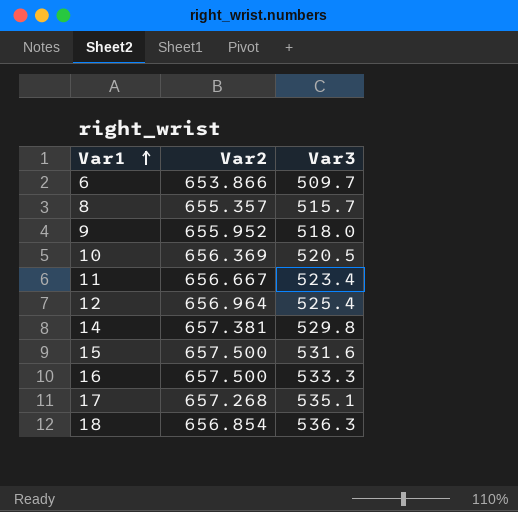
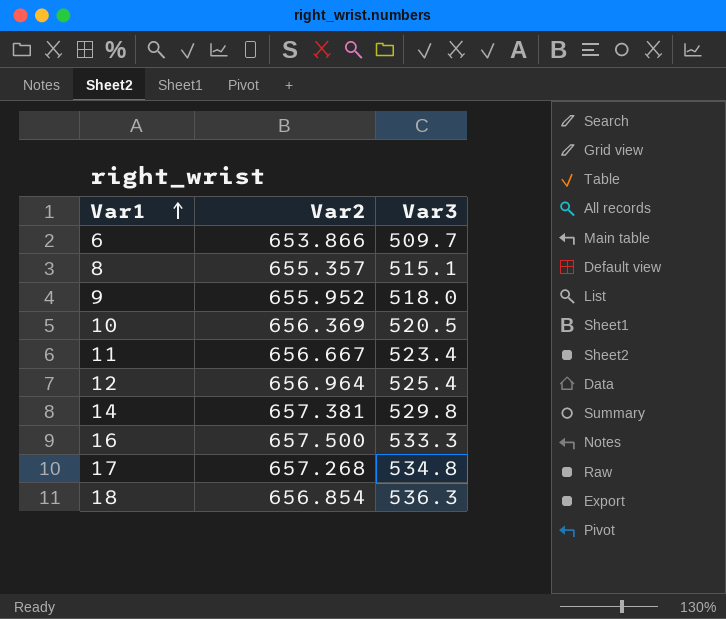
row 15: 657.500 | 531.6 -> none
8 | Var3: 515.7 -> 515.1
17 | Var3: 535.1 -> 534.8

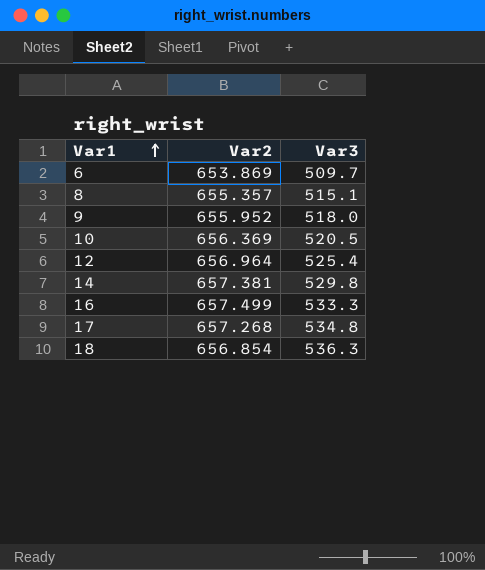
row 11: 656.667 | 523.4 -> none
6 | Var2: 653.866 -> 653.869
16 | Var2: 657.500 -> 657.499

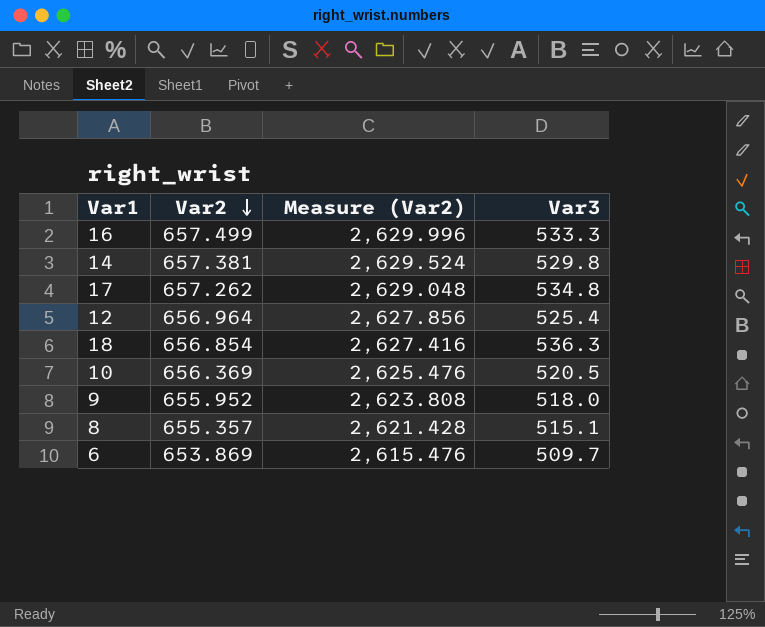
row order: Var1 ascending -> Var2 descending
column Measure (Var2) | formula: none -> [Var2] * 4
17 | Var2: 657.268 -> 657.262

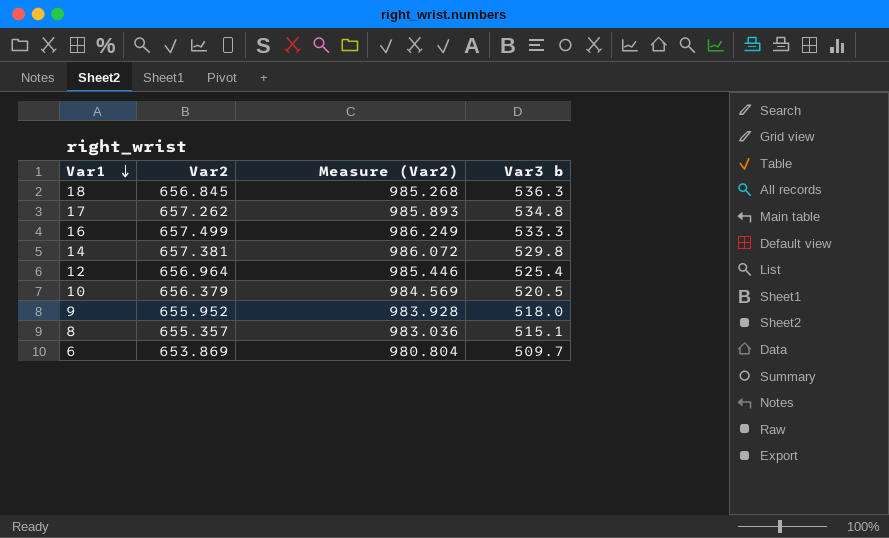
row order: Var2 descending -> Var1 descending
column Measure (Var2) | formula: [Var2] * 4 -> [Var2] * 1.5
column name: Var3 -> Var3 b
18 | Var2: 656.854 -> 656.845
10 | Var2: 656.369 -> 656.379

